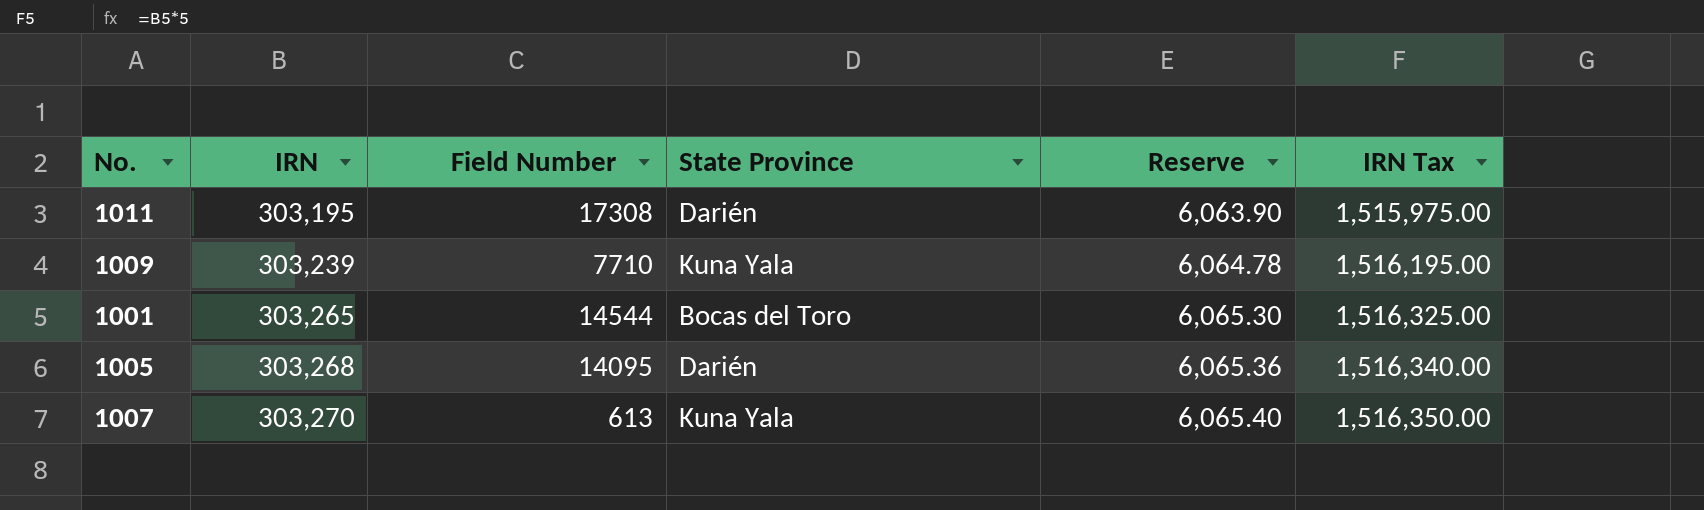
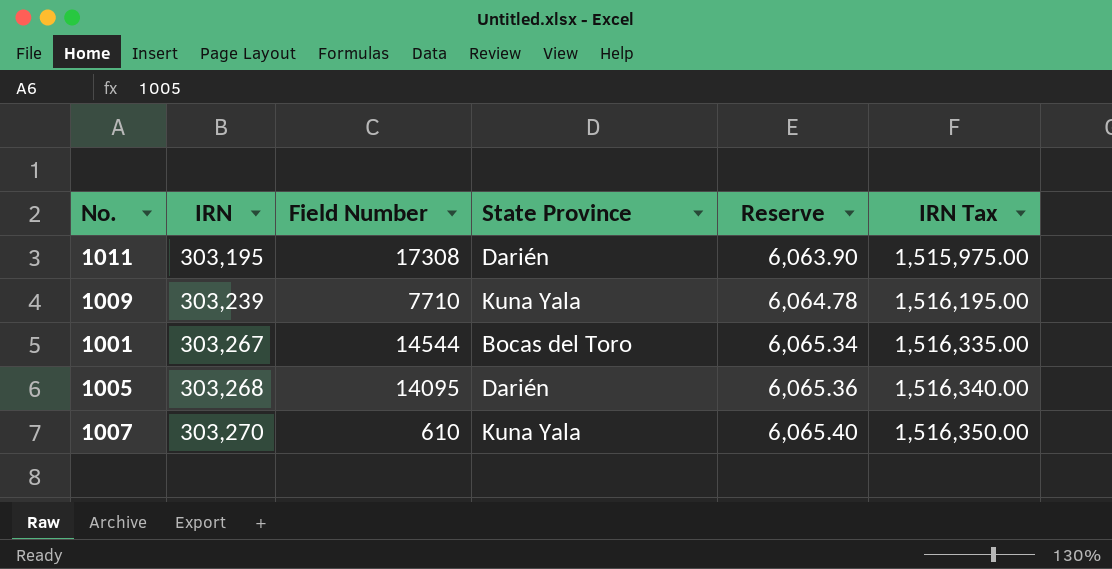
1001 | IRN: 303,265 -> 303,267
1001 | Reserve: 6,065.30 -> 6,065.34
1001 | IRN Tax: 1,516,325.00 -> 1,516,335.00
1007 | Field Number: 613 -> 610

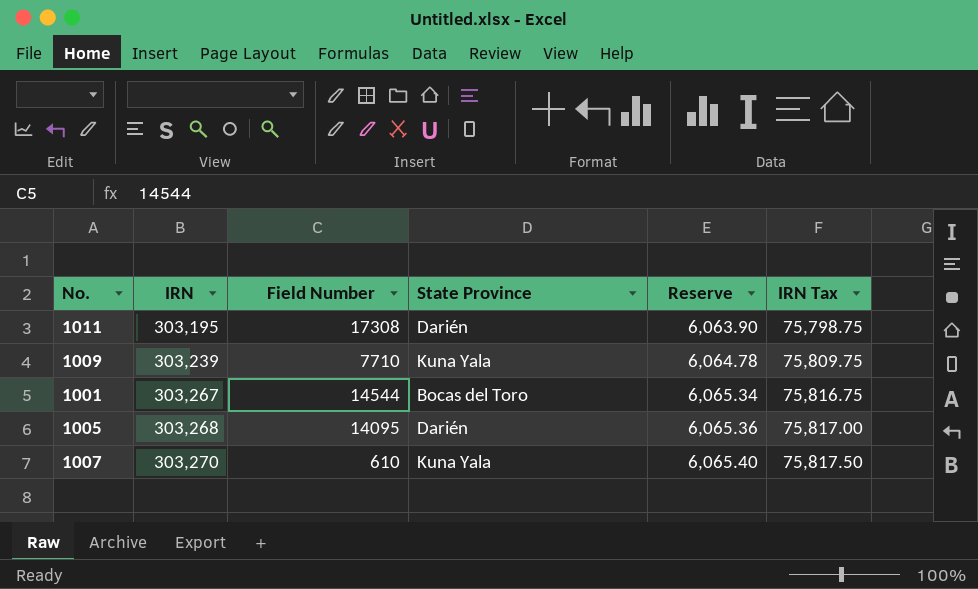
column IRN Tax | formula: [IRN] * 5 -> [IRN] * 0.25

